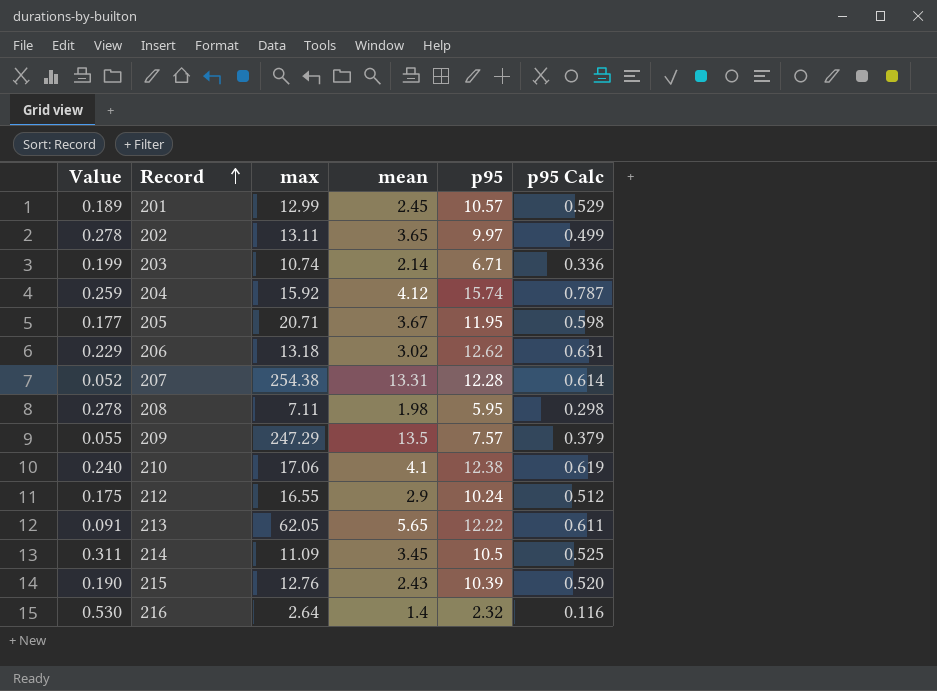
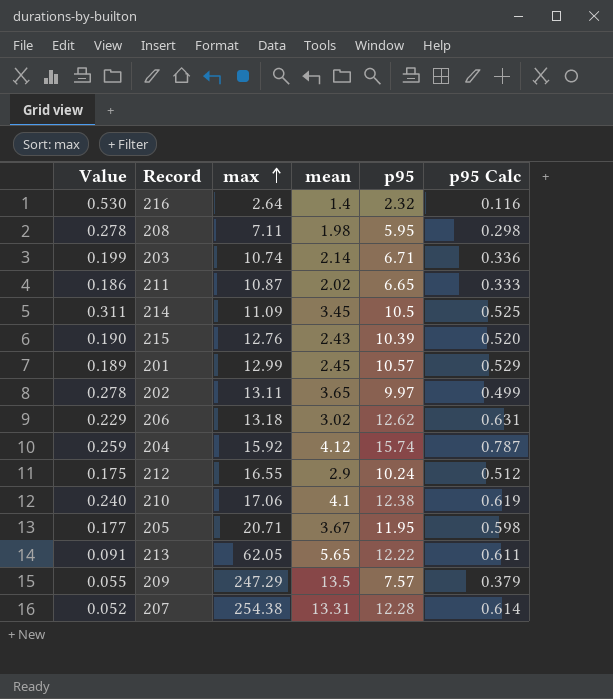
row order: Record ascending -> max ascending
row 211: none -> 0.186 | 10.87 | 2.02 | 6.65 | 0.333

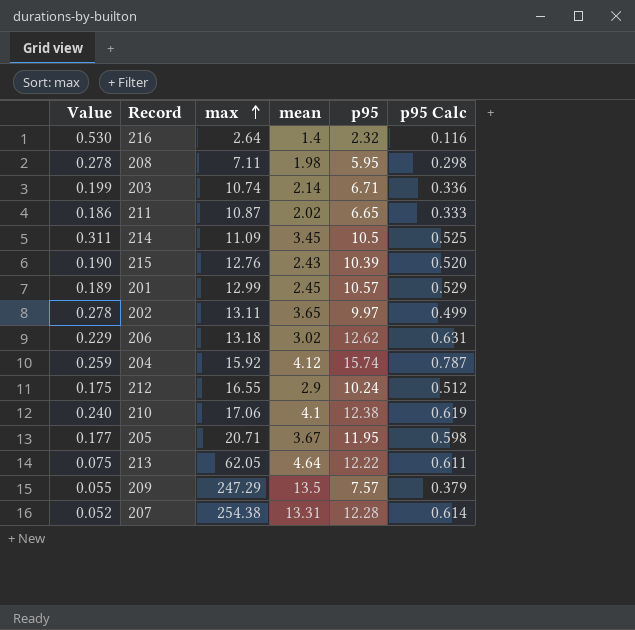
213 | Value: 0.091 -> 0.075
213 | mean: 5.65 -> 4.64

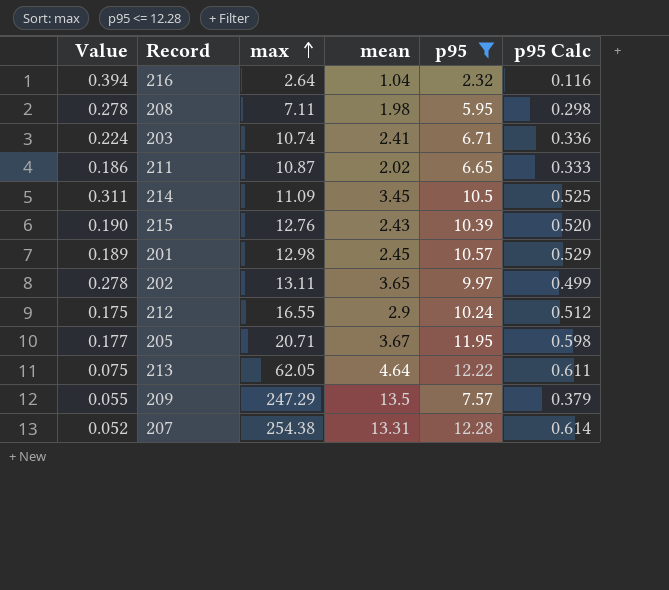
filter: none -> p95 <= 12.28
216 | Value: 0.530 -> 0.394
216 | mean: 1.4 -> 1.04
203 | Value: 0.199 -> 0.224
203 | mean: 2.14 -> 2.41
201 | max: 12.99 -> 12.98

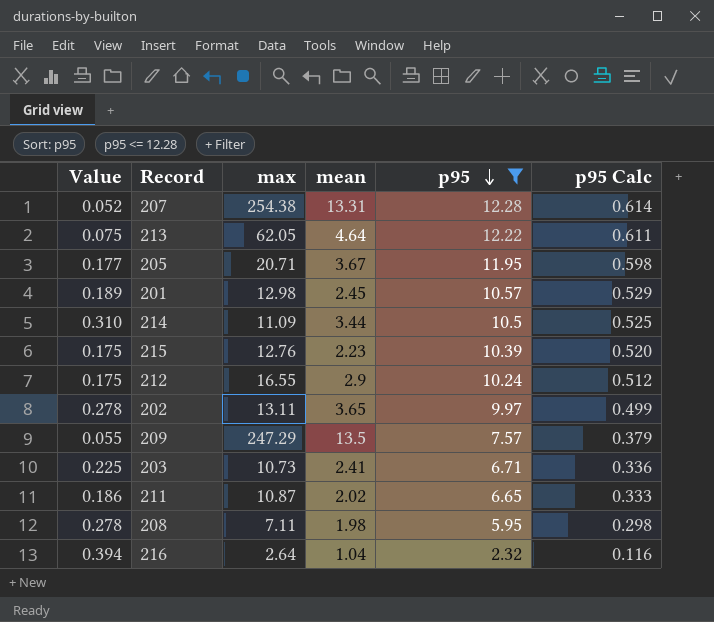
row order: max ascending -> p95 descending
214 | Value: 0.311 -> 0.310
214 | mean: 3.45 -> 3.44
215 | Value: 0.190 -> 0.175
215 | mean: 2.43 -> 2.23
203 | Value: 0.224 -> 0.225
203 | max: 10.74 -> 10.73

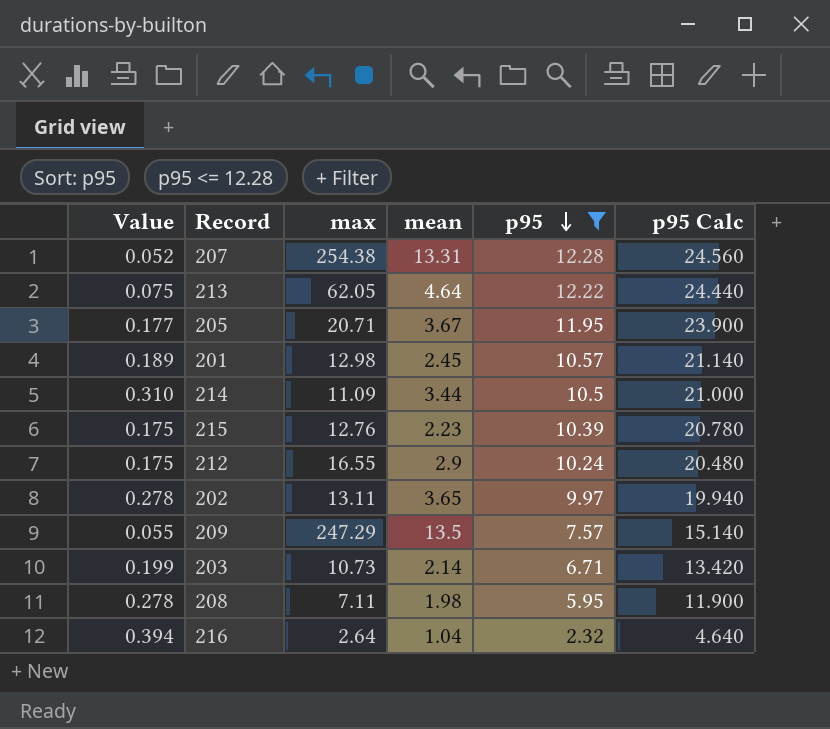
column p95 Calc | formula: [p95] * 0.05 -> [p95] * 2
row 211: 0.186 | 10.87 | 2.02 | 6.65 | 0.333 -> none
203 | Value: 0.225 -> 0.199
203 | mean: 2.41 -> 2.14

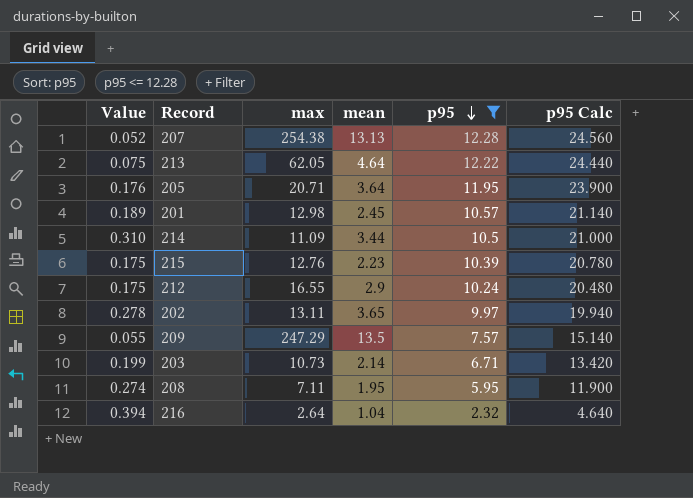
207 | mean: 13.31 -> 13.13
205 | Value: 0.177 -> 0.176
205 | mean: 3.67 -> 3.64
208 | Value: 0.278 -> 0.274
208 | mean: 1.98 -> 1.95

